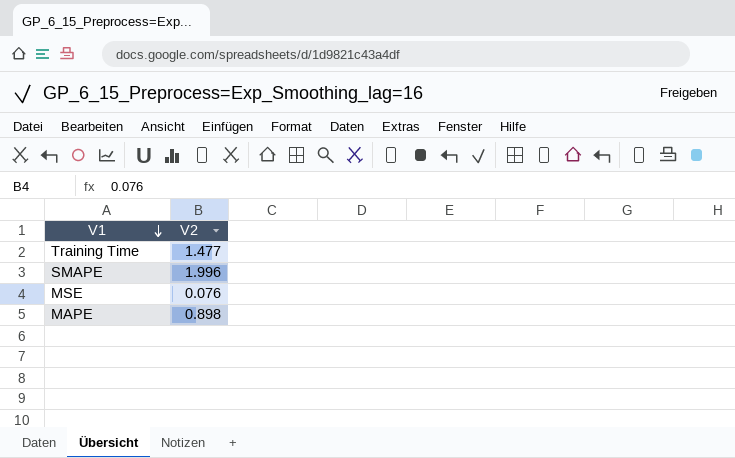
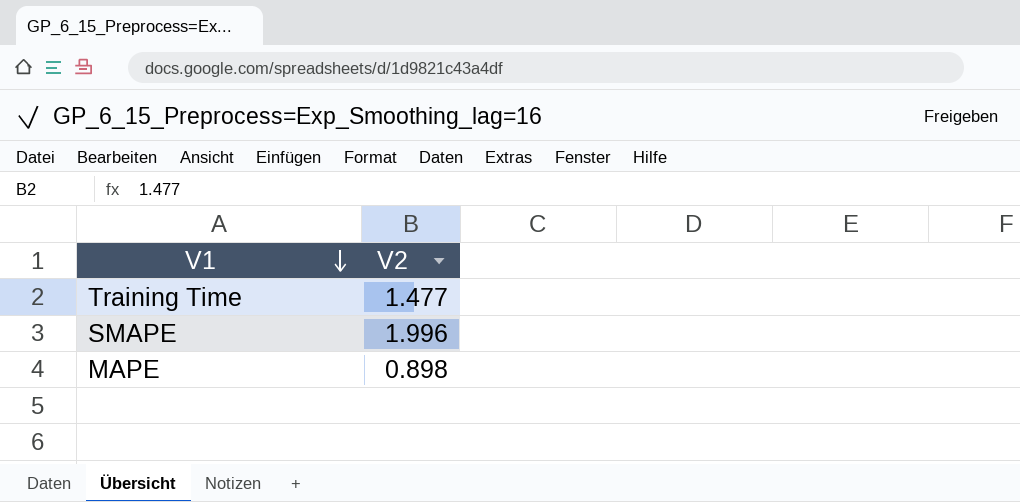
row MSE: 0.076 -> none

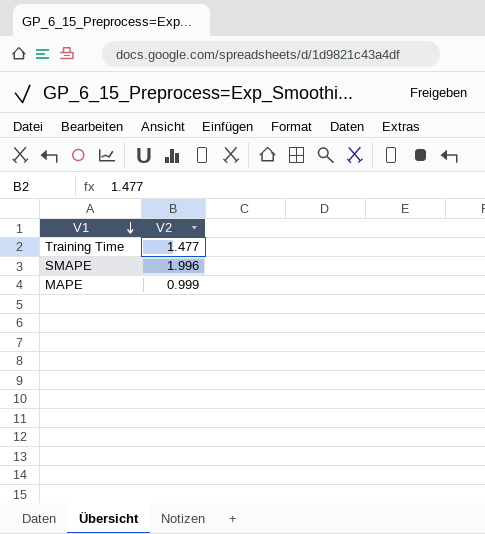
MAPE | V2: 0.898 -> 0.999

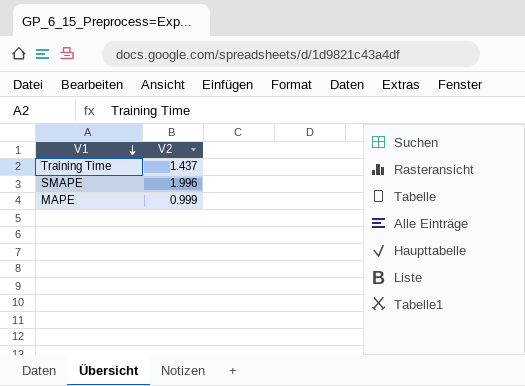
Training Time | V2: 1.477 -> 1.437

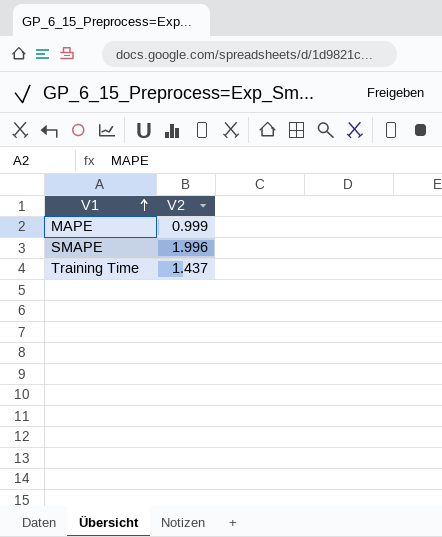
row order: V1 descending -> V1 ascending

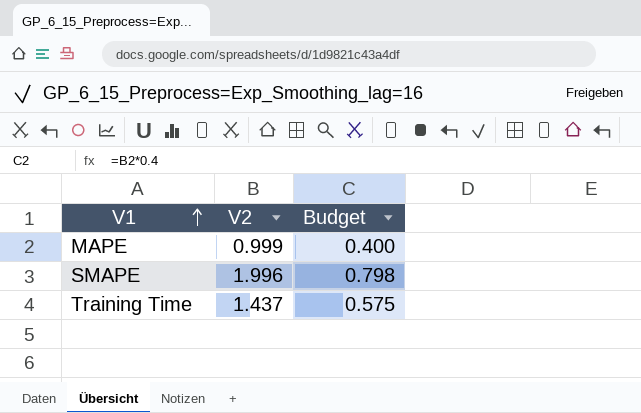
column Budget | formula: none -> [V2] * 0.4

